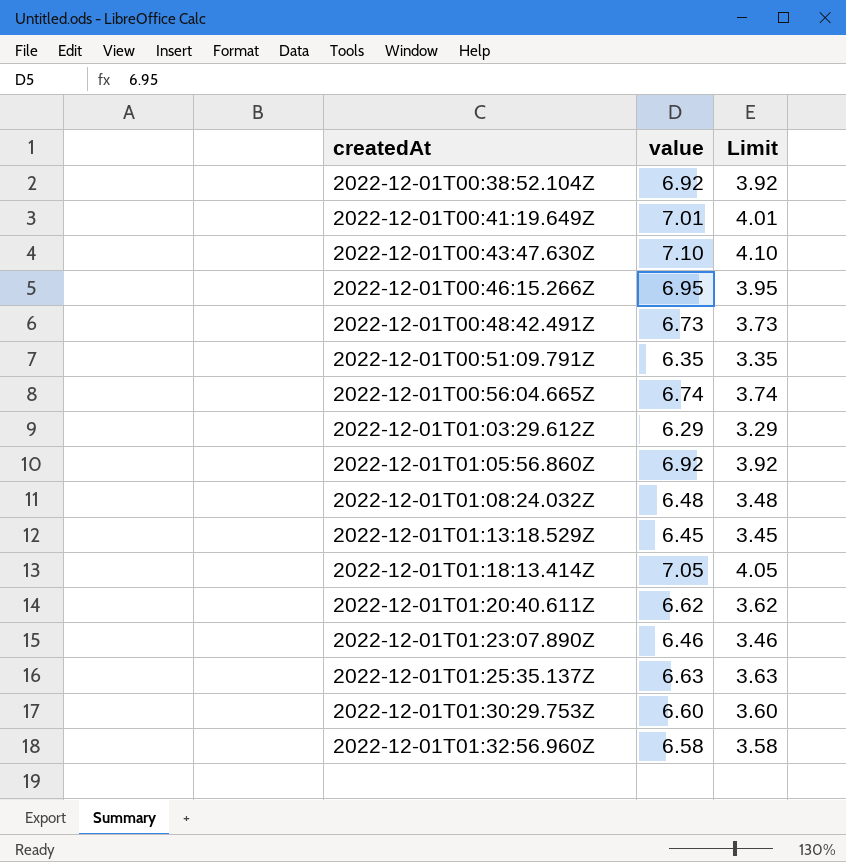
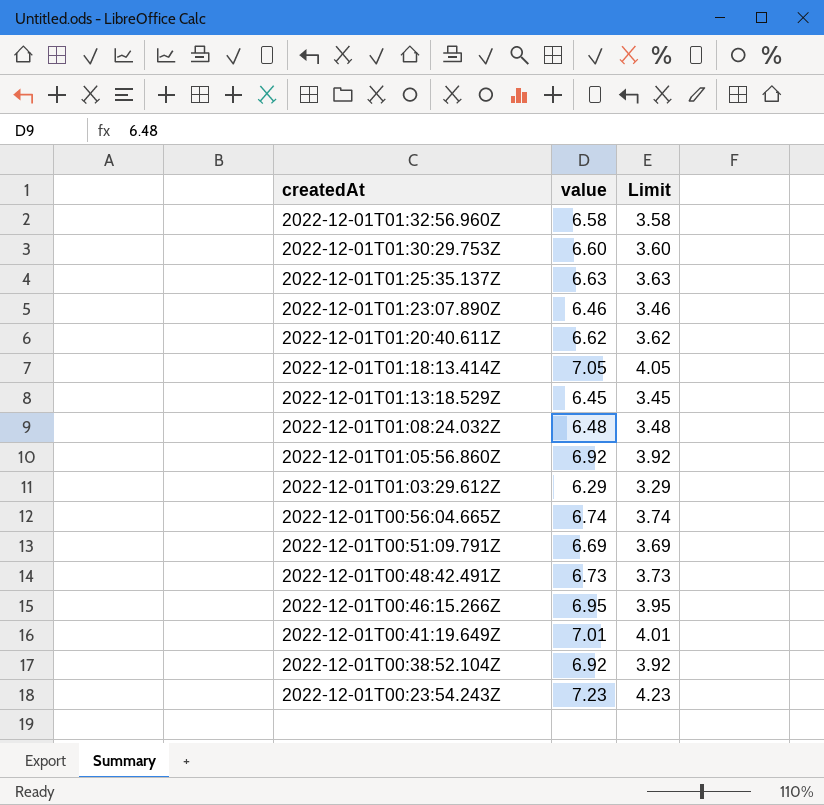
row order: createdAt ascending -> createdAt descending
row 2022-12-01T00:43:47.630Z: 7.10 | 4.10 -> none
2022-12-01T00:51:09.791Z | value: 6.35 -> 6.69
2022-12-01T00:51:09.791Z | Limit: 3.35 -> 3.69
row 2022-12-01T00:23:54.243Z: none -> 7.23 | 4.23

